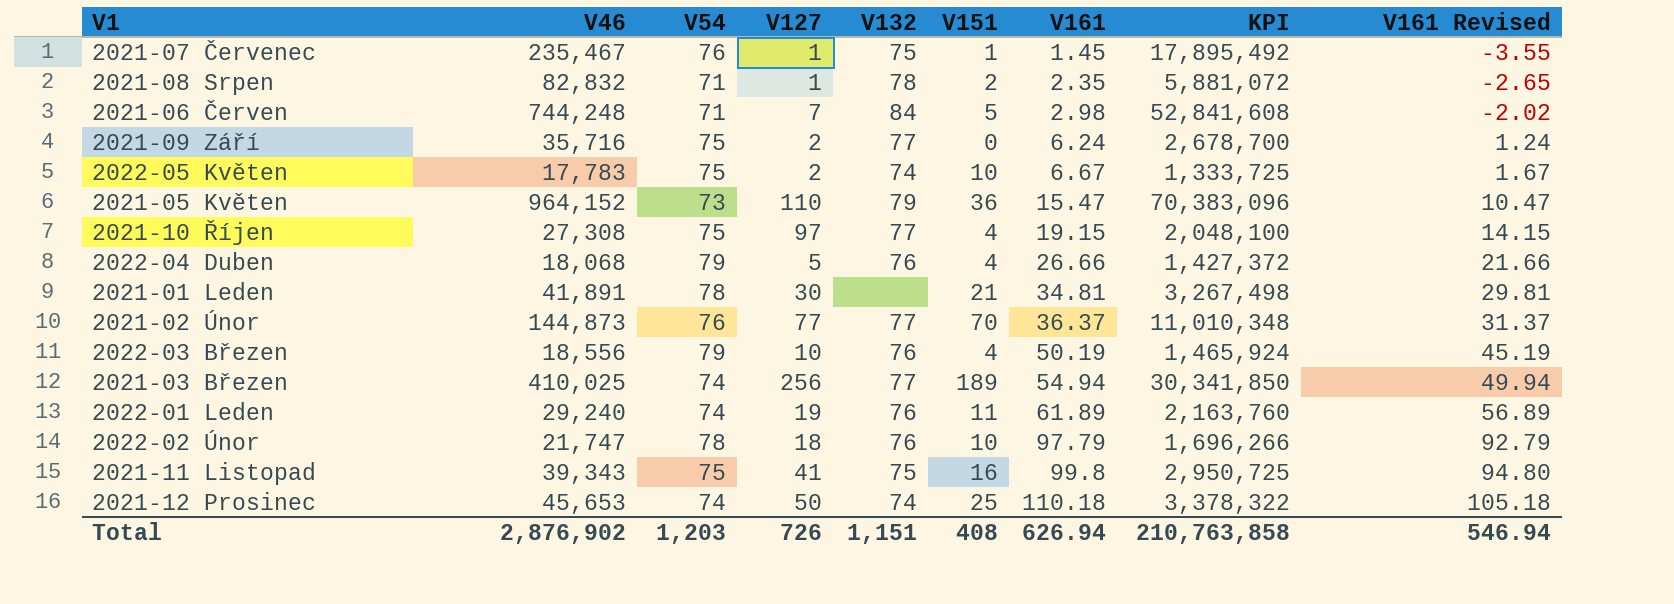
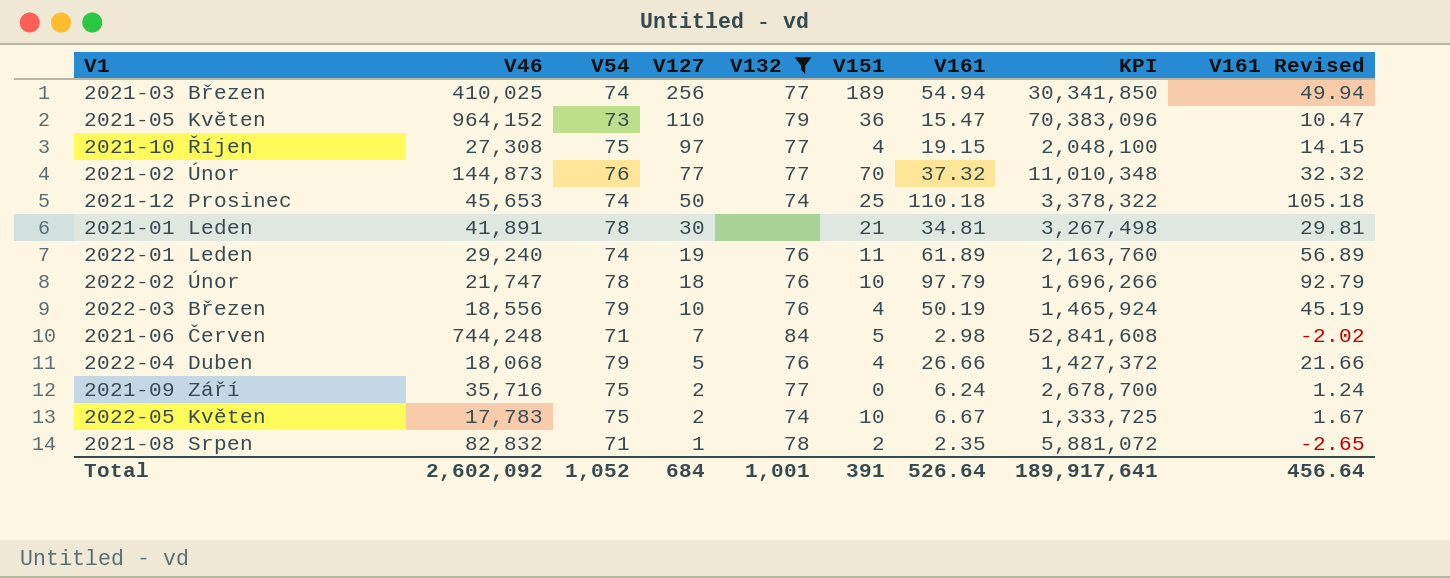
filter: none -> V132 != 75
row order: V161 ascending -> V127 descending
2021-02 Únor | V161: 36.37 -> 37.32
2021-02 Únor | V161 Revised: 31.37 -> 32.32
Total | V46: 2,876,902 -> 2,602,092
Total | V54: 1,203 -> 1,052
Total | V127: 726 -> 684
Total | V132: 1,151 -> 1,001
Total | V151: 408 -> 391
Total | V161: 626.94 -> 526.64
Total | KPI: 210,763,858 -> 189,917,641
Total | V161 Revised: 546.94 -> 456.64

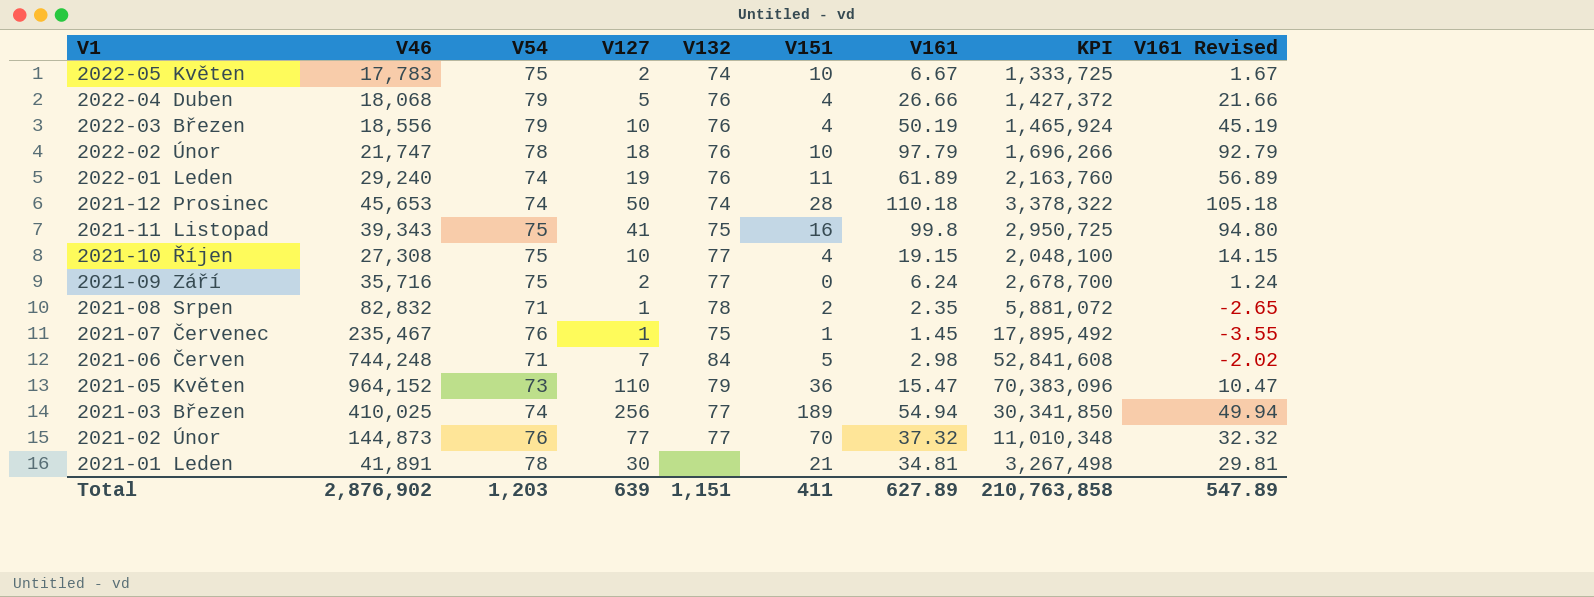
filter: V132 != 75 -> none
row order: V127 descending -> V1 descending
2021-12 Prosinec | V151: 25 -> 28
2021-10 Říjen | V127: 97 -> 10
Total | V46: 2,602,092 -> 2,876,902
Total | V54: 1,052 -> 1,203
Total | V127: 684 -> 639
Total | V132: 1,001 -> 1,151
Total | V151: 391 -> 411
Total | V161: 526.64 -> 627.89
Total | KPI: 189,917,641 -> 210,763,858
Total | V161 Revised: 456.64 -> 547.89

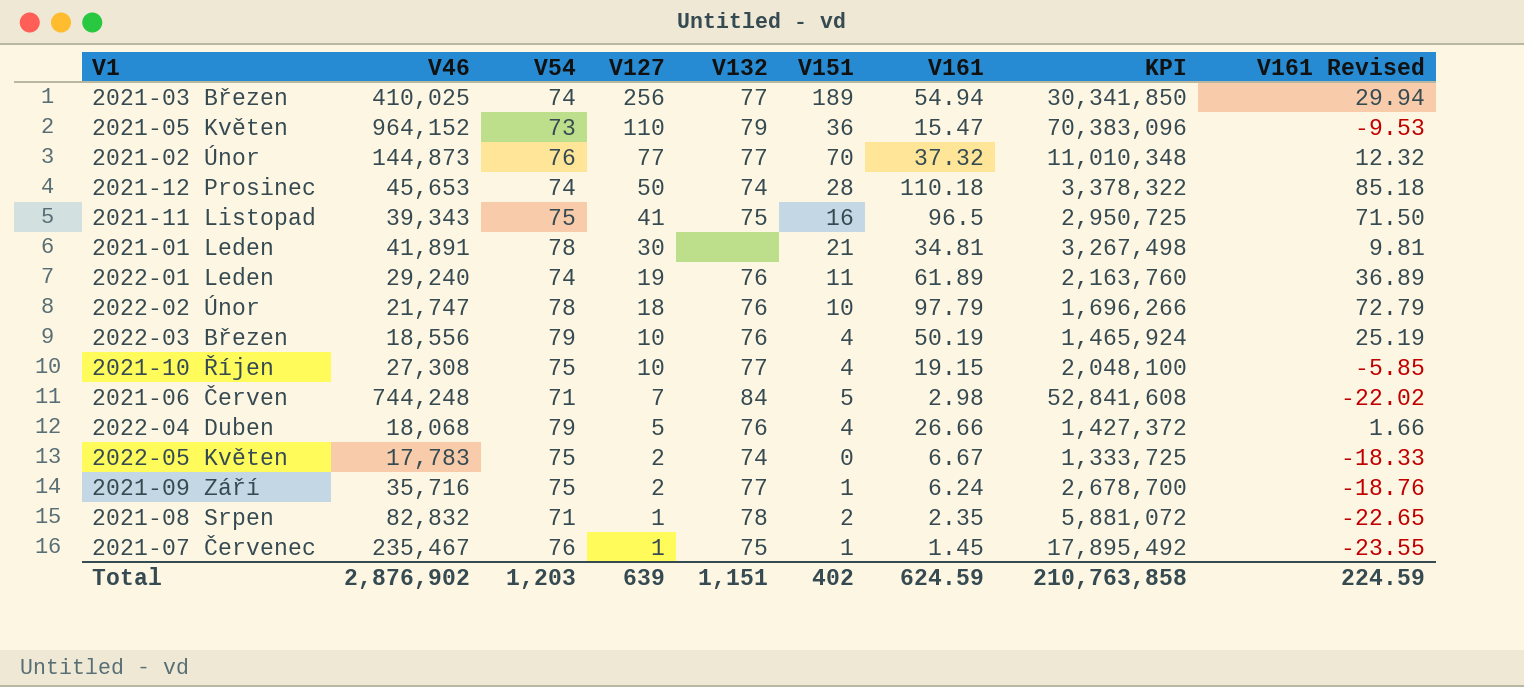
row order: V1 descending -> V127 descending
column V161 Revised | formula: [V161] - 5 -> [V161] - 25
2021-11 Listopad | V161: 99.8 -> 96.5
2022-05 Květen | V151: 10 -> 0
2021-09 Září | V151: 0 -> 1
Total | V151: 411 -> 402
Total | V161: 627.89 -> 624.59
Total | V161 Revised: 547.89 -> 224.59

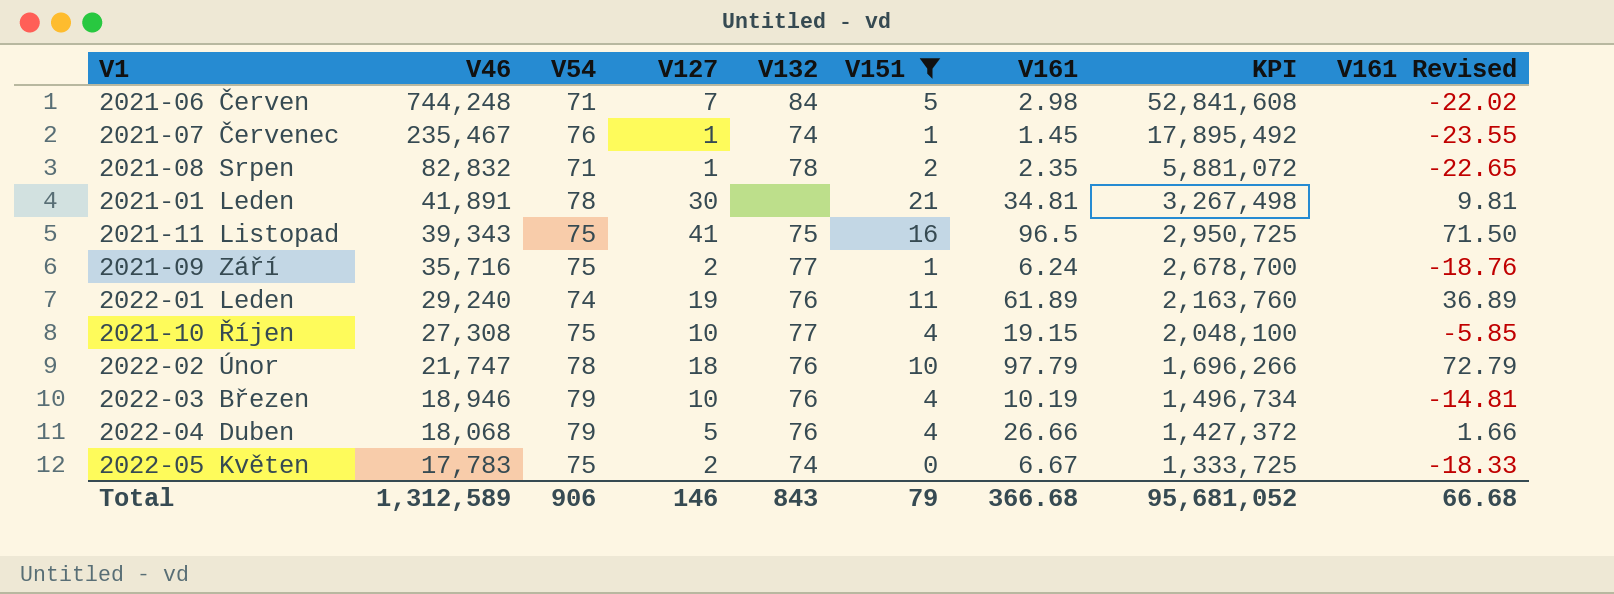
filter: none -> V151 <= 21
row order: V127 descending -> V46 descending
2021-07 Červenec | V132: 75 -> 74
2022-03 Březen | V46: 18,556 -> 18,946
2022-03 Březen | V161: 50.19 -> 10.19
2022-03 Březen | KPI: 1,465,924 -> 1,496,734
2022-03 Březen | V161 Revised: 25.19 -> -14.81
Total | V46: 2,876,902 -> 1,312,589
Total | V54: 1,203 -> 906
Total | V127: 639 -> 146
Total | V132: 1,151 -> 843
Total | V151: 402 -> 79
Total | V161: 624.59 -> 366.68
Total | KPI: 210,763,858 -> 95,681,052
Total | V161 Revised: 224.59 -> 66.68

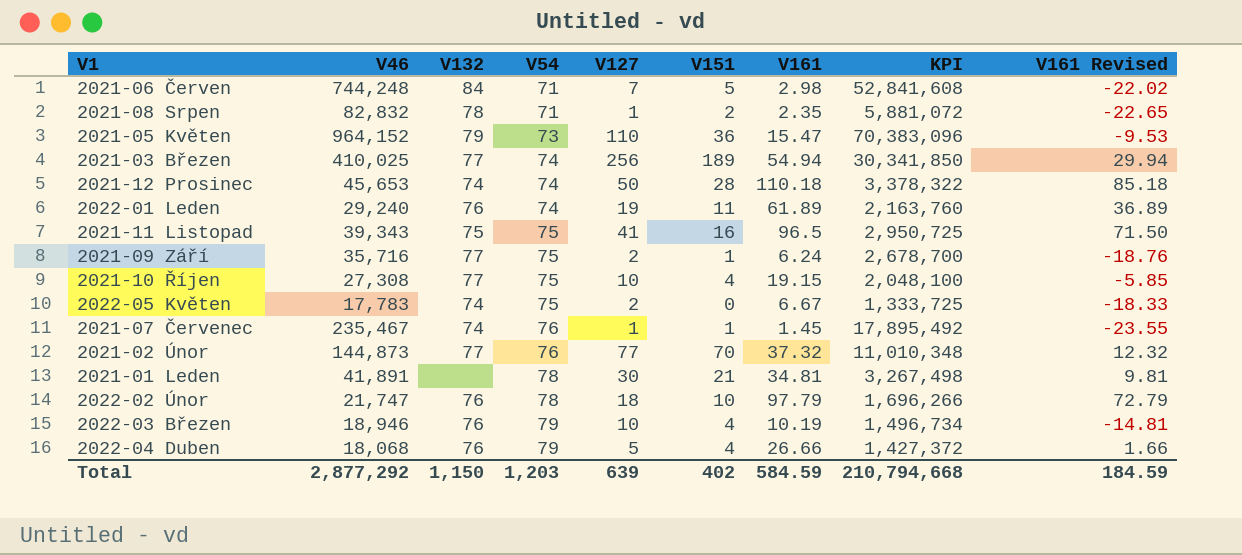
filter: V151 <= 21 -> none
row order: V46 descending -> V54 ascending
column V132 | position: 5 -> 3
Total | V46: 1,312,589 -> 2,877,292
Total | V132: 843 -> 1,150
Total | V54: 906 -> 1,203
Total | V127: 146 -> 639
Total | V151: 79 -> 402
Total | V161: 366.68 -> 584.59
Total | KPI: 95,681,052 -> 210,794,668
Total | V161 Revised: 66.68 -> 184.59

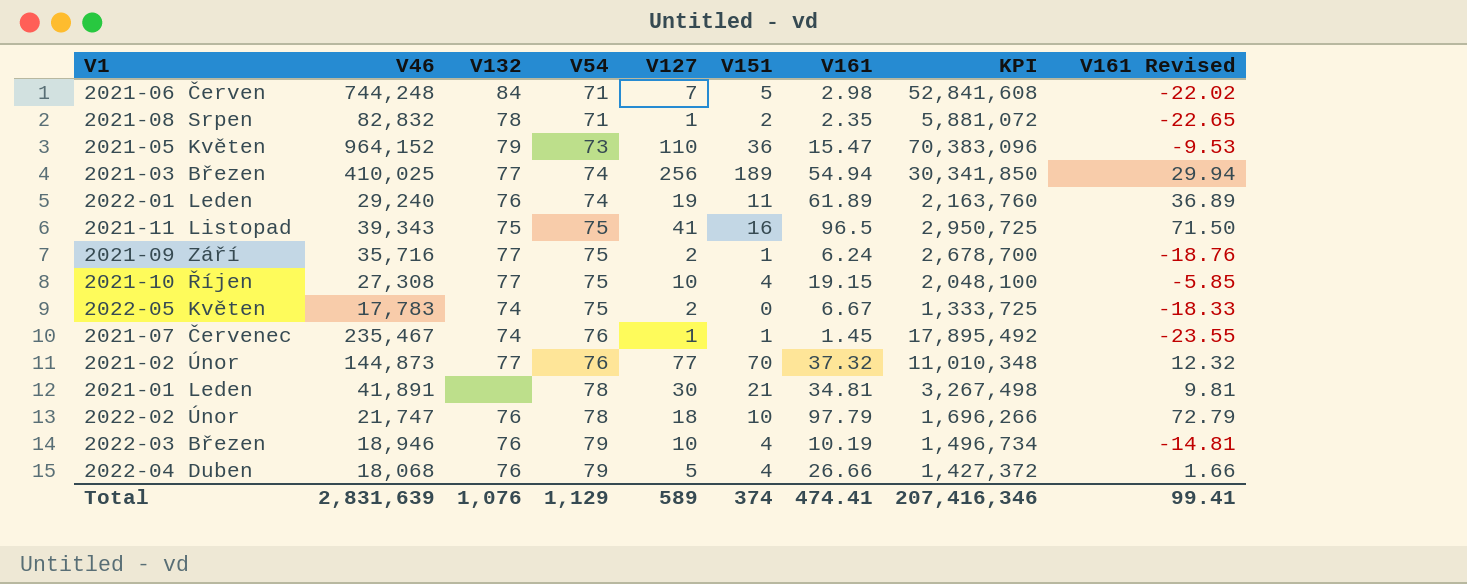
row 2021-12 Prosinec: 45,653 | 74 | 74 | 50 | 28 | 110.18 | 3,378,322 | 85.18 -> none
Total | V46: 2,877,292 -> 2,831,639
Total | V132: 1,150 -> 1,076
Total | V54: 1,203 -> 1,129
Total | V127: 639 -> 589
Total | V151: 402 -> 374
Total | V161: 584.59 -> 474.41
Total | KPI: 210,794,668 -> 207,416,346
Total | V161 Revised: 184.59 -> 99.41

